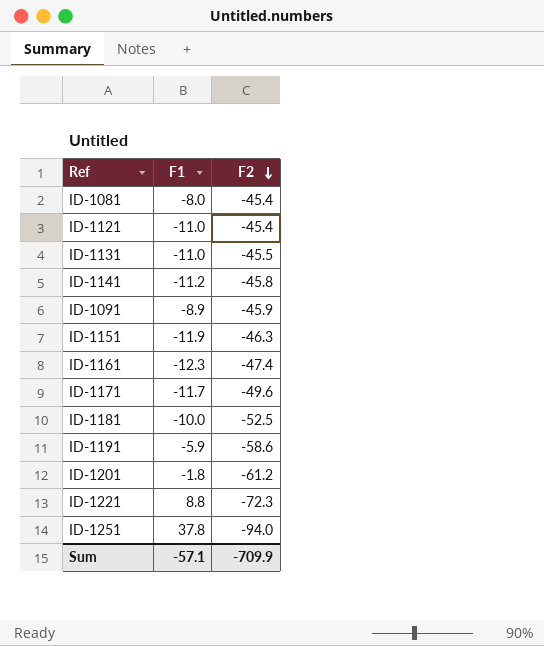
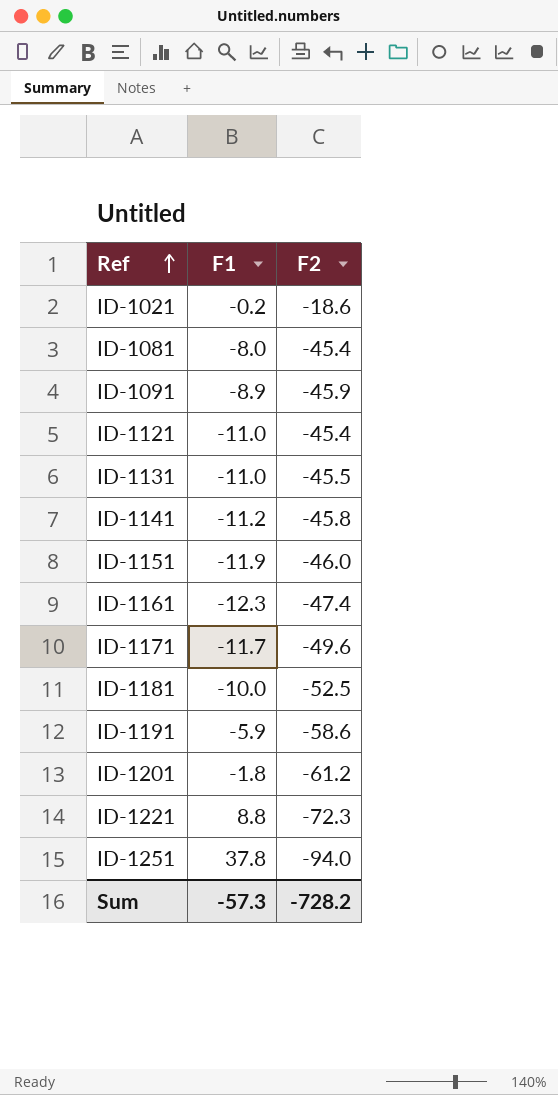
row order: F2 descending -> Ref ascending
row ID-1021: none -> -0.2 | -18.6
ID-1151 | F2: -46.3 -> -46.0
Sum | F1: -57.1 -> -57.3
Sum | F2: -709.9 -> -728.2

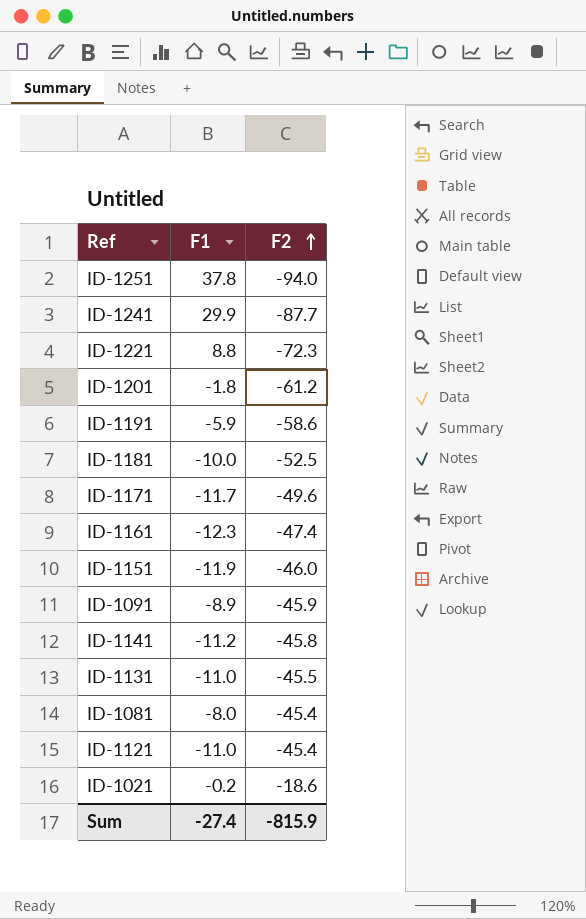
row order: Ref ascending -> F2 ascending
row ID-1241: none -> 29.9 | -87.7
Sum | F1: -57.3 -> -27.4
Sum | F2: -728.2 -> -815.9

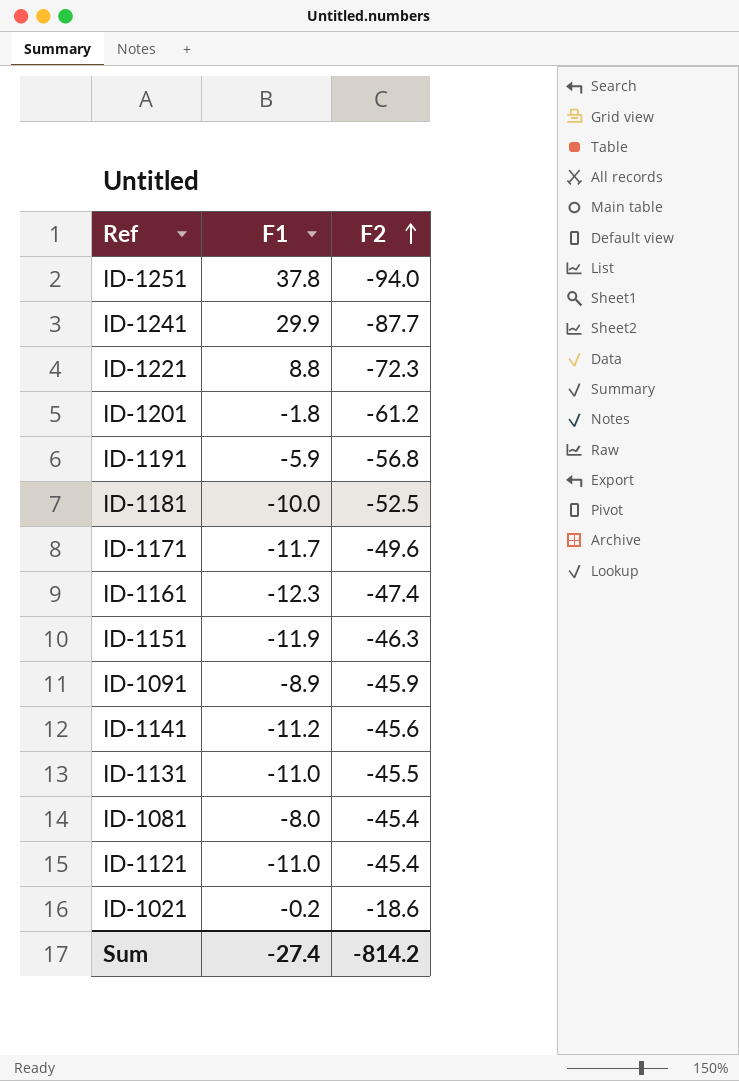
ID-1191 | F2: -58.6 -> -56.8
ID-1151 | F2: -46.0 -> -46.3
ID-1141 | F2: -45.8 -> -45.6
Sum | F2: -815.9 -> -814.2

